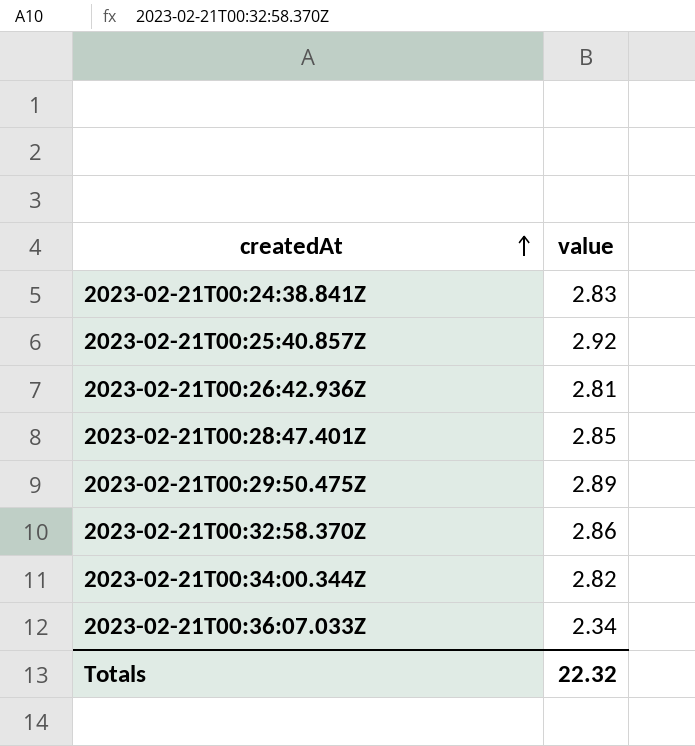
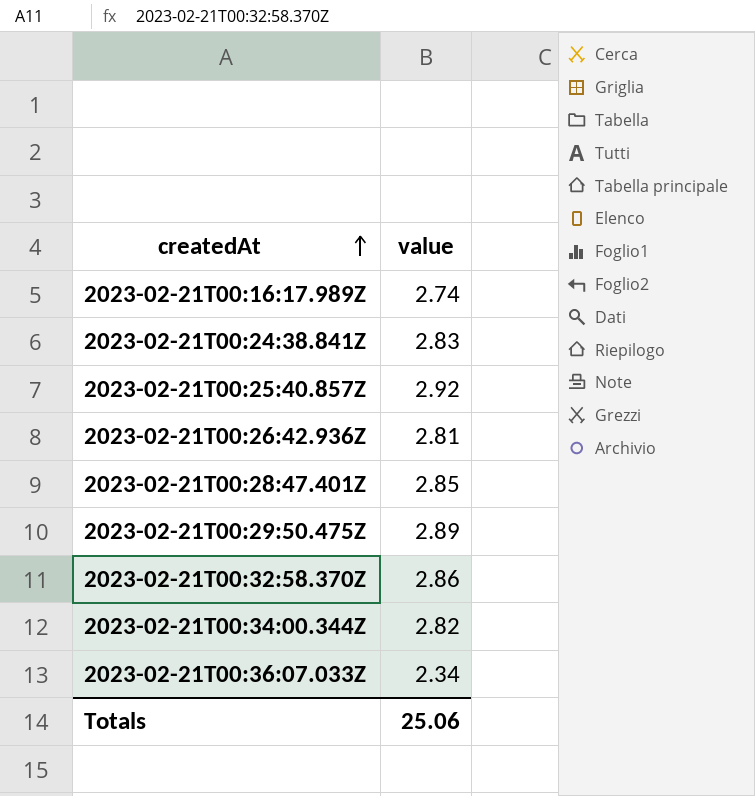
row 2023-02-21T00:16:17.989Z: none -> 2.74
Totals | value: 22.32 -> 25.06

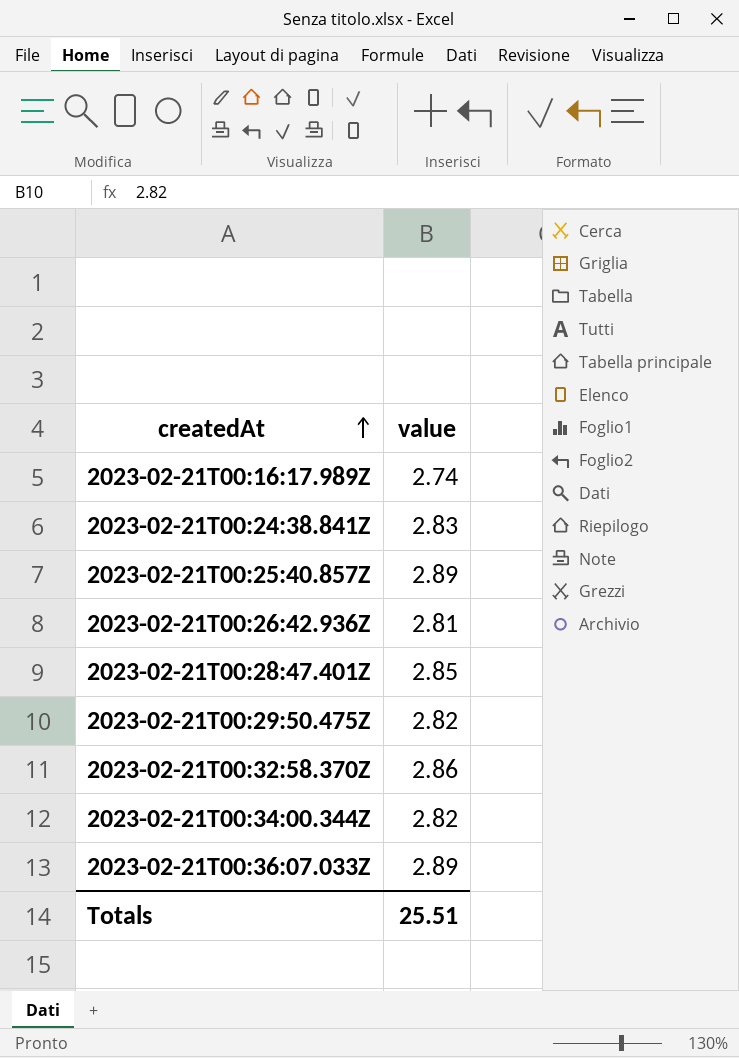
2023-02-21T00:25:40.857Z | value: 2.92 -> 2.89
2023-02-21T00:29:50.475Z | value: 2.89 -> 2.82
2023-02-21T00:36:07.033Z | value: 2.34 -> 2.89
Totals | value: 25.06 -> 25.51

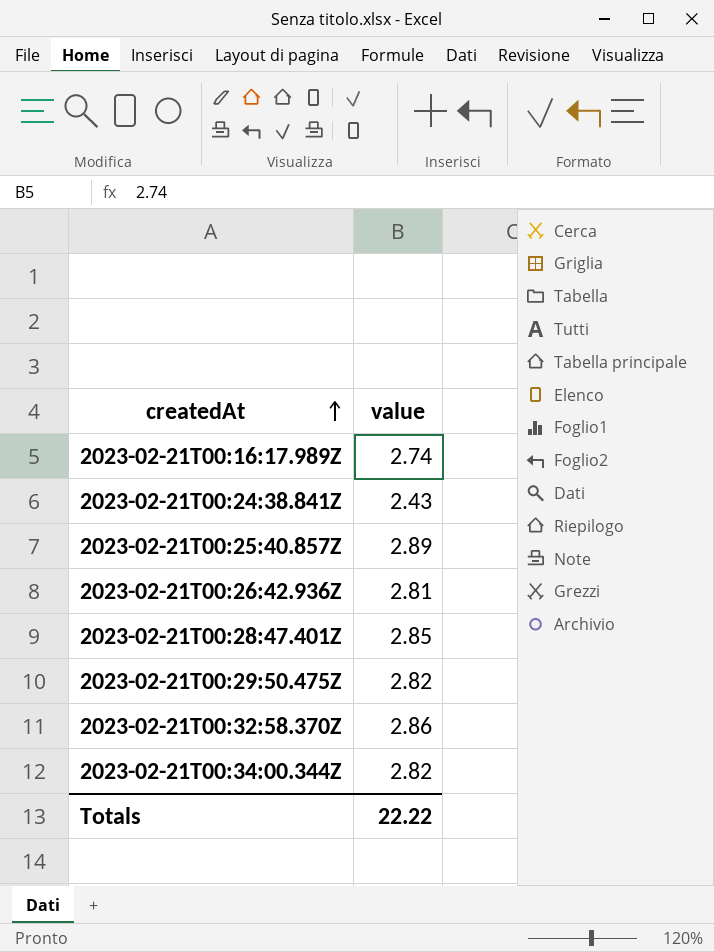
row 2023-02-21T00:36:07.033Z: 2.89 -> none
2023-02-21T00:24:38.841Z | value: 2.83 -> 2.43
Totals | value: 25.51 -> 22.22

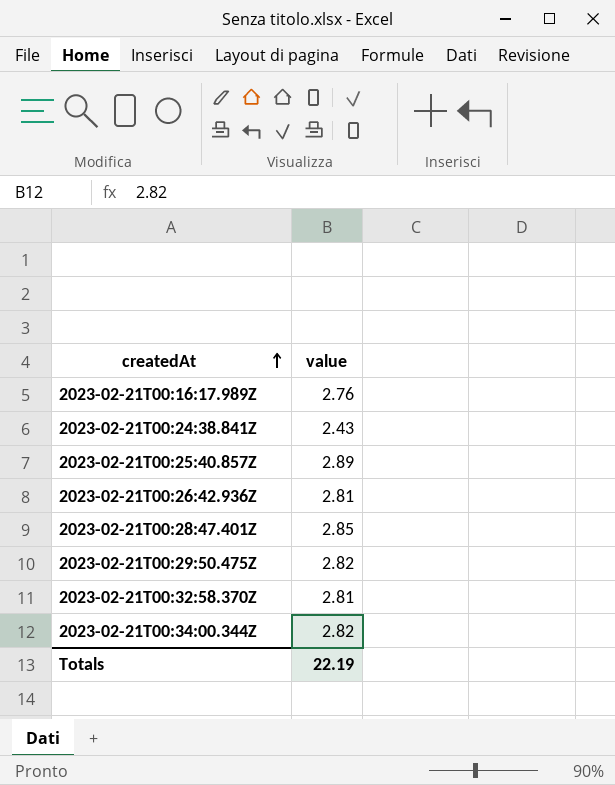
2023-02-21T00:16:17.989Z | value: 2.74 -> 2.76
2023-02-21T00:32:58.370Z | value: 2.86 -> 2.81
Totals | value: 22.22 -> 22.19

